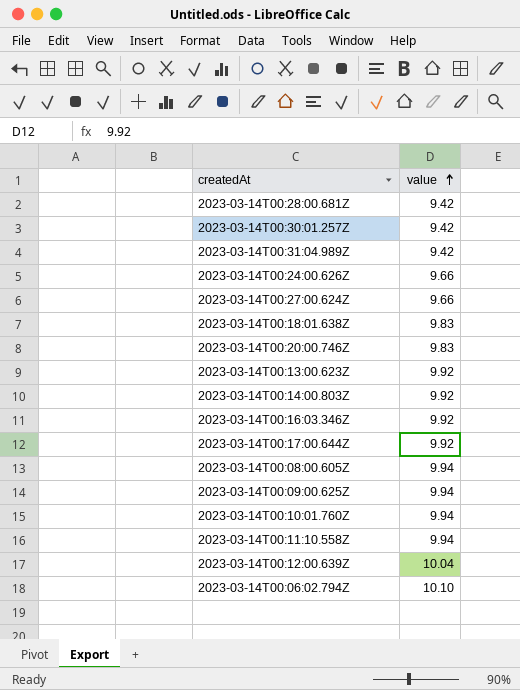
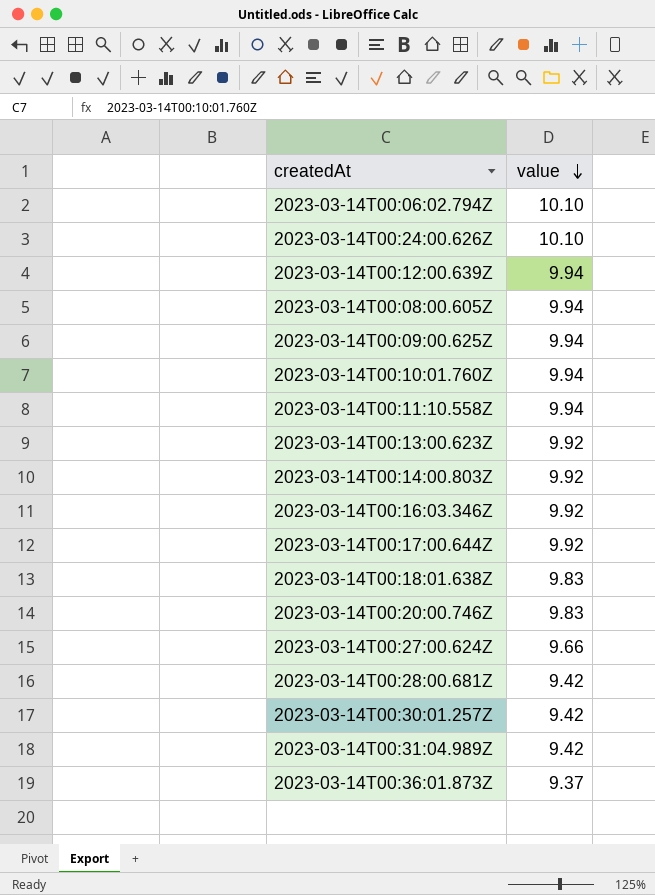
row order: value ascending -> value descending
2023-03-14T00:24:00.626Z | value: 9.66 -> 10.10
2023-03-14T00:12:00.639Z | value: 10.04 -> 9.94
row 2023-03-14T00:36:01.873Z: none -> 9.37

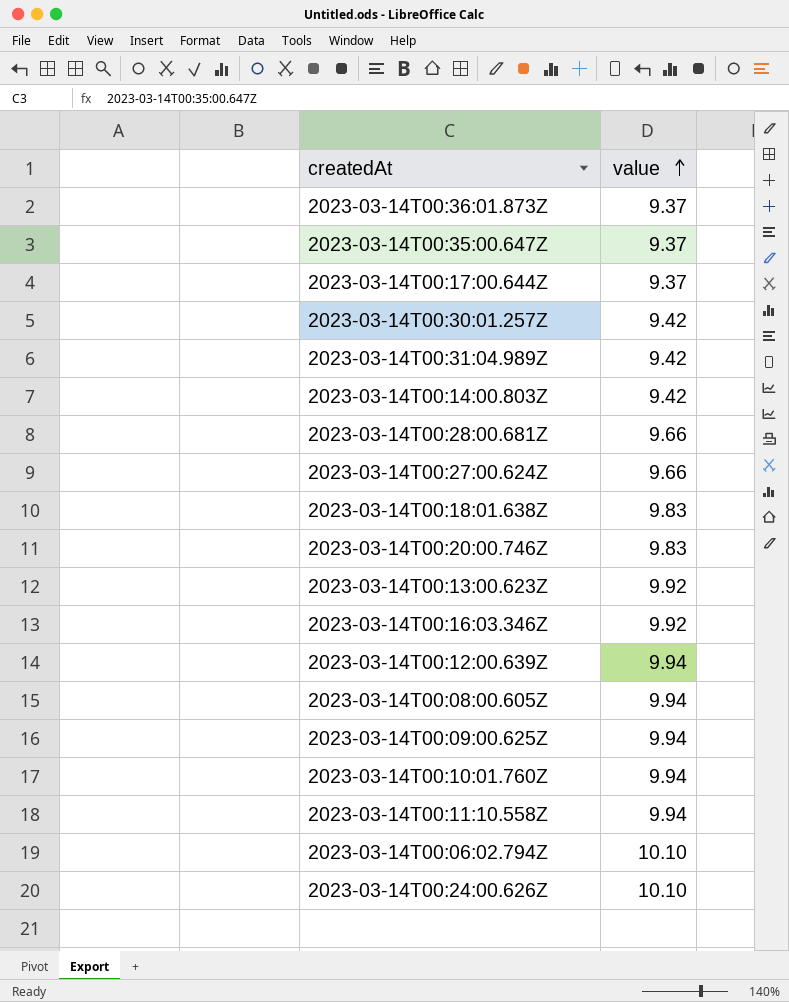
row order: value descending -> value ascending
row 2023-03-14T00:35:00.647Z: none -> 9.37
2023-03-14T00:17:00.644Z | value: 9.92 -> 9.37
2023-03-14T00:14:00.803Z | value: 9.92 -> 9.42
2023-03-14T00:28:00.681Z | value: 9.42 -> 9.66

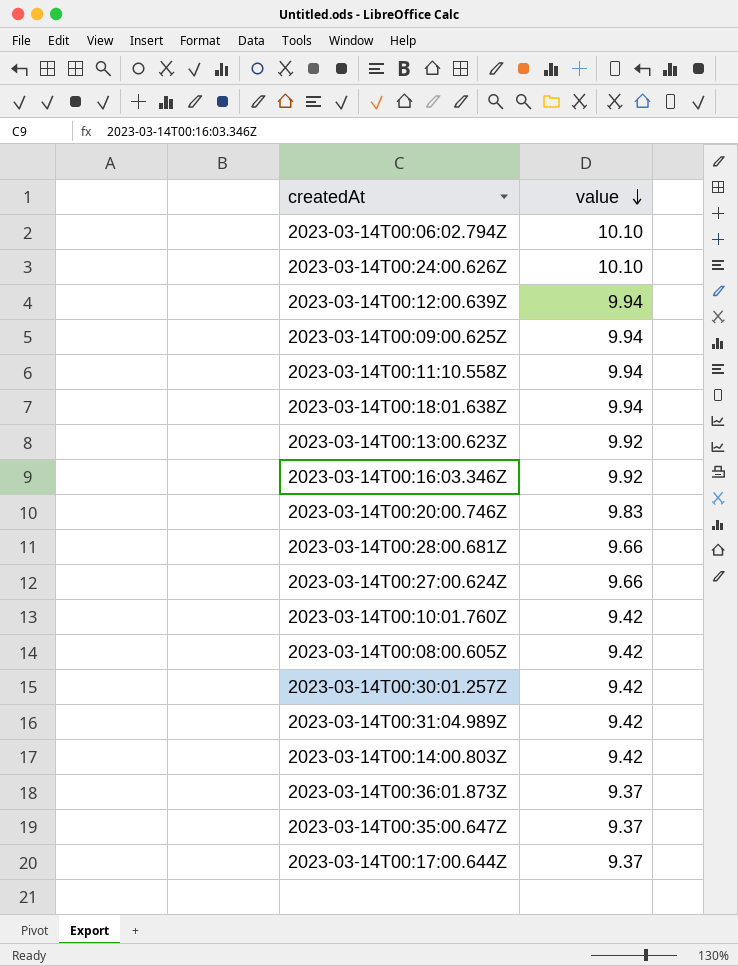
row order: value ascending -> value descending
2023-03-14T00:18:01.638Z | value: 9.83 -> 9.94
2023-03-14T00:10:01.760Z | value: 9.94 -> 9.42
2023-03-14T00:08:00.605Z | value: 9.94 -> 9.42

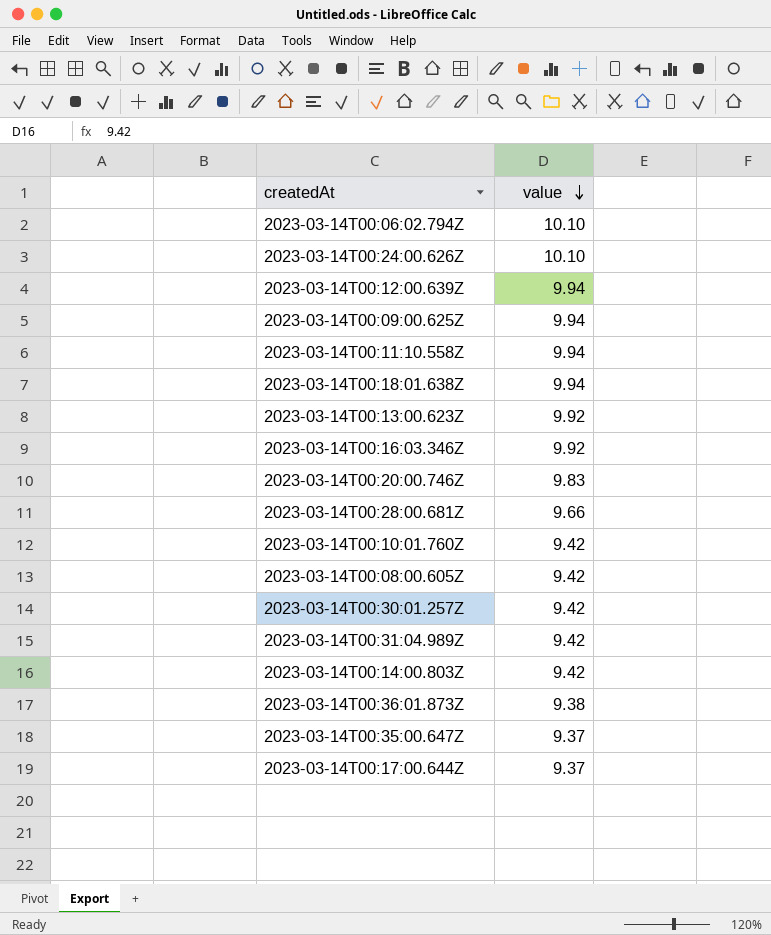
row 2023-03-14T00:27:00.624Z: 9.66 -> none
2023-03-14T00:36:01.873Z | value: 9.37 -> 9.38

